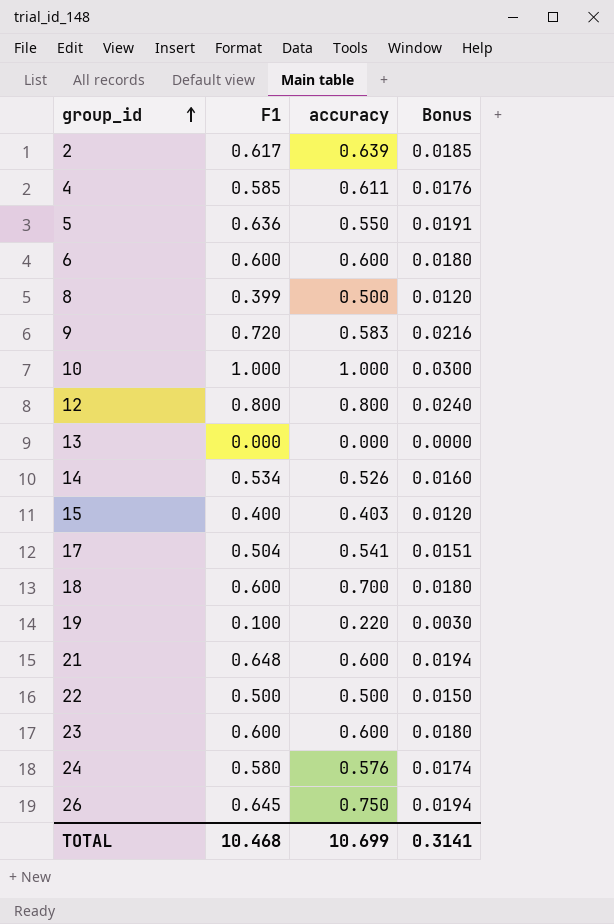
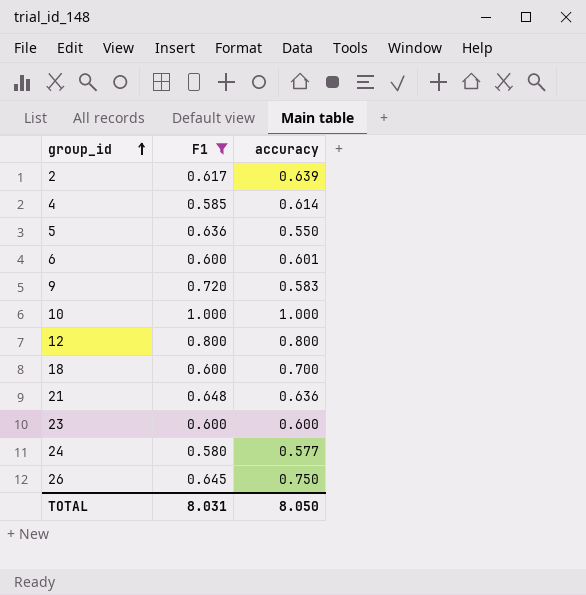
filter: none -> F1 >= 0.580
column Bonus | formula: [F1] * 0.03 -> none
4 | accuracy: 0.611 -> 0.614
6 | accuracy: 0.600 -> 0.601
21 | accuracy: 0.600 -> 0.636
24 | accuracy: 0.576 -> 0.577
TOTAL | F1: 10.468 -> 8.031
TOTAL | accuracy: 10.699 -> 8.050

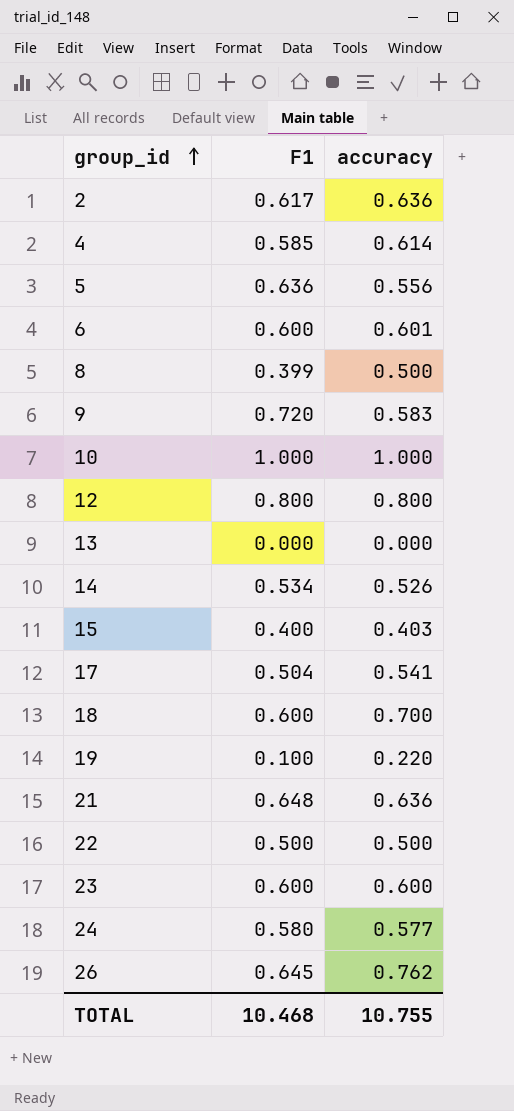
filter: F1 >= 0.580 -> none
2 | accuracy: 0.639 -> 0.636
5 | accuracy: 0.550 -> 0.556
26 | accuracy: 0.750 -> 0.762
TOTAL | F1: 8.031 -> 10.468
TOTAL | accuracy: 8.050 -> 10.755

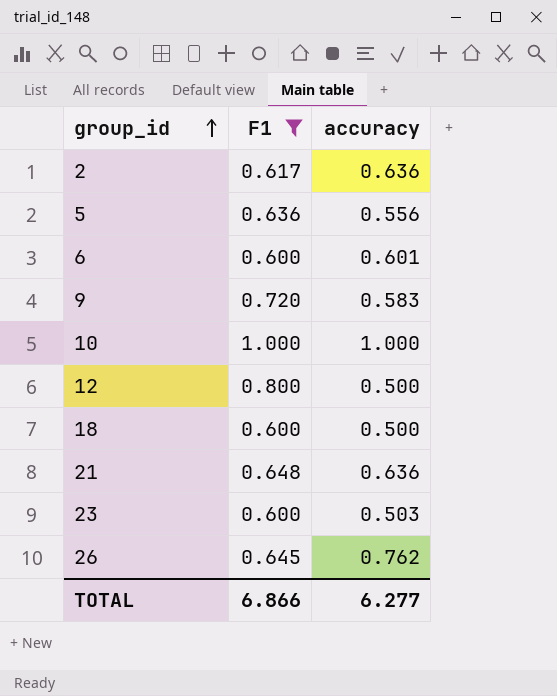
filter: none -> F1 >= 0.600
12 | accuracy: 0.800 -> 0.500
18 | accuracy: 0.700 -> 0.500
23 | accuracy: 0.600 -> 0.503
TOTAL | F1: 10.468 -> 6.866
TOTAL | accuracy: 10.755 -> 6.277

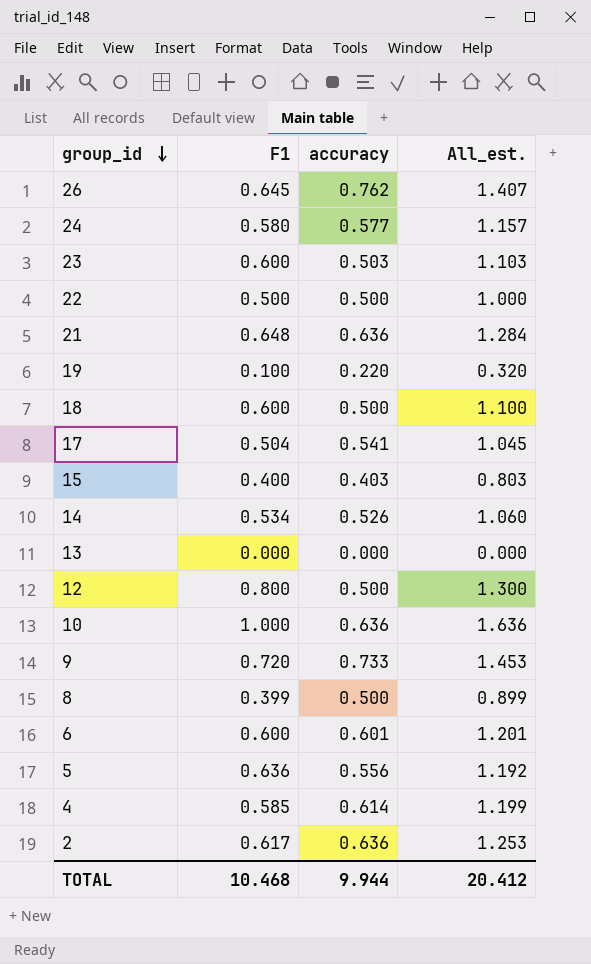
filter: F1 >= 0.600 -> none
row order: group_id ascending -> group_id descending
column All_est. | formula: none -> [F1] + [accuracy]
10 | accuracy: 1.000 -> 0.636
9 | accuracy: 0.583 -> 0.733
TOTAL | F1: 6.866 -> 10.468
TOTAL | accuracy: 6.277 -> 9.944

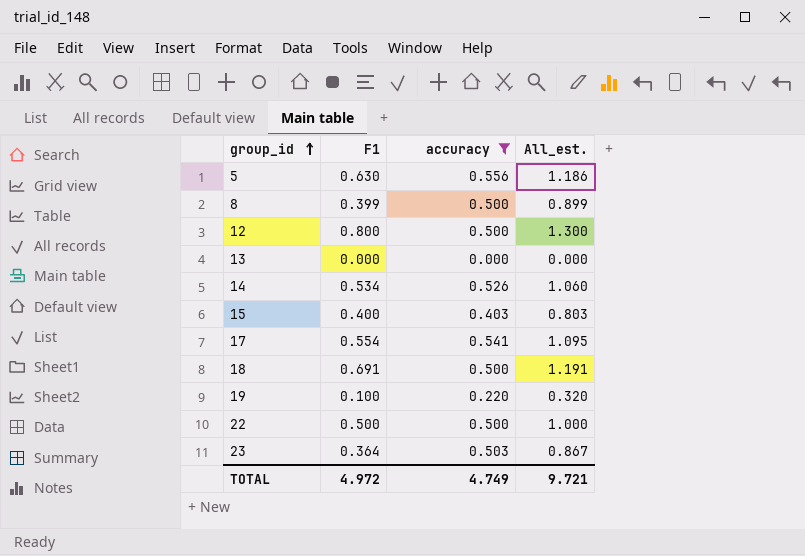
filter: none -> accuracy <= 0.556
row order: group_id descending -> group_id ascending
5 | F1: 0.636 -> 0.630
5 | All_est.: 1.192 -> 1.186
17 | F1: 0.504 -> 0.554
17 | All_est.: 1.045 -> 1.095
18 | F1: 0.600 -> 0.691
18 | All_est.: 1.100 -> 1.191
23 | F1: 0.600 -> 0.364
23 | All_est.: 1.103 -> 0.867
TOTAL | F1: 10.468 -> 4.972
TOTAL | accuracy: 9.944 -> 4.749
TOTAL | All_est.: 20.412 -> 9.721

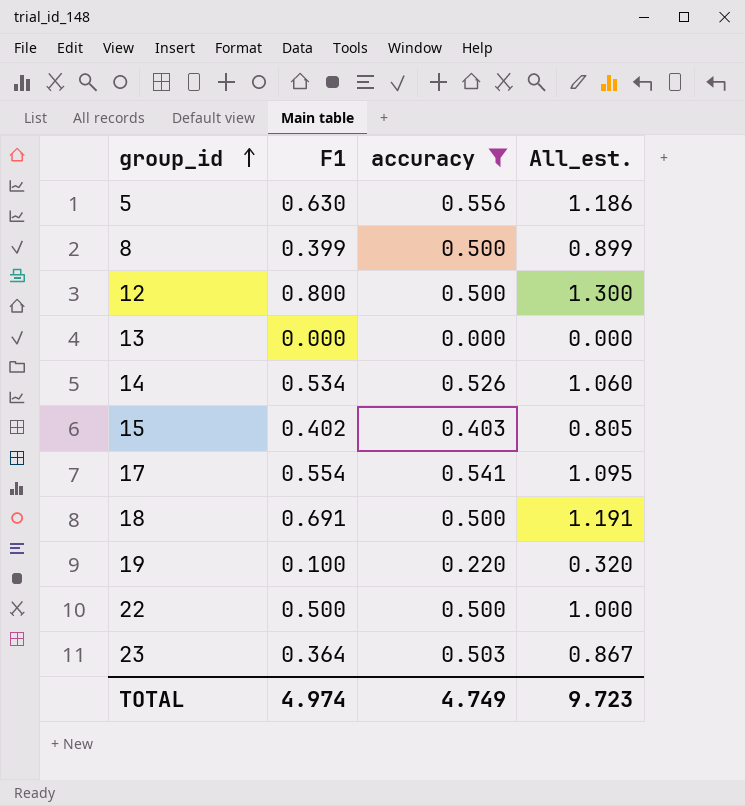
15 | F1: 0.400 -> 0.402
15 | All_est.: 0.803 -> 0.805
TOTAL | F1: 4.972 -> 4.974
TOTAL | All_est.: 9.721 -> 9.723

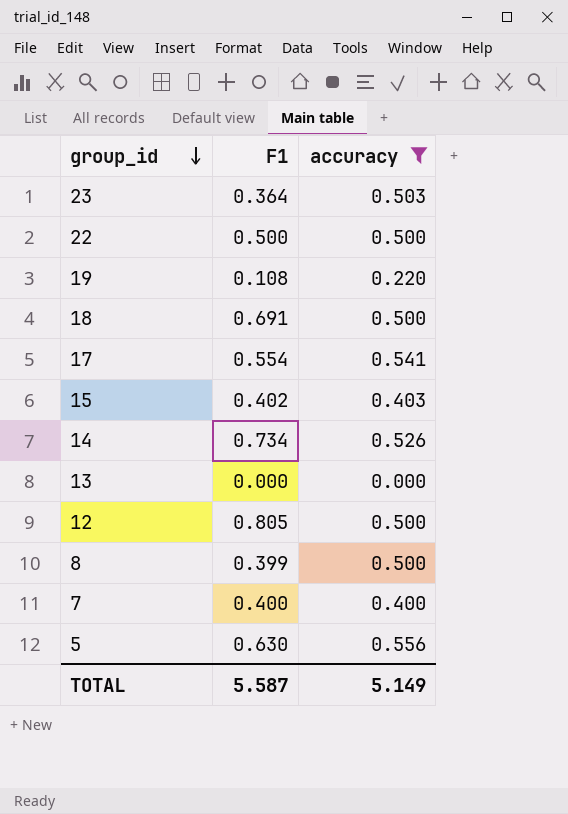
row order: group_id ascending -> group_id descending
column All_est. | formula: [F1] + [accuracy] -> none
19 | F1: 0.100 -> 0.108
14 | F1: 0.534 -> 0.734
12 | F1: 0.800 -> 0.805
row 7: none -> 0.400 | 0.400
TOTAL | F1: 4.974 -> 5.587
TOTAL | accuracy: 4.749 -> 5.149

